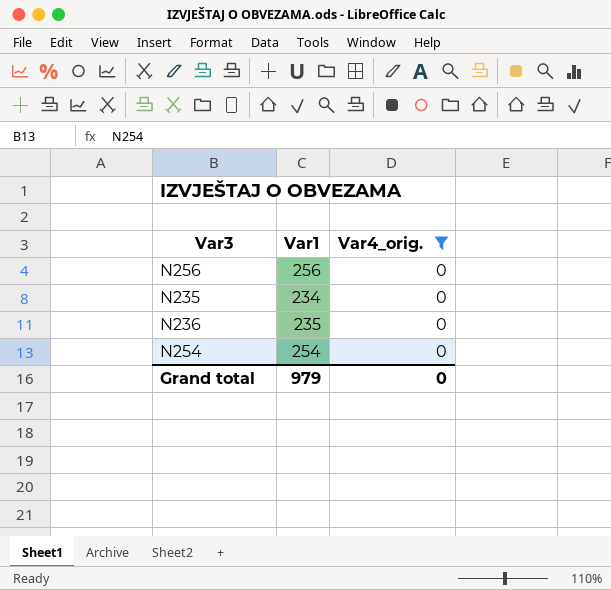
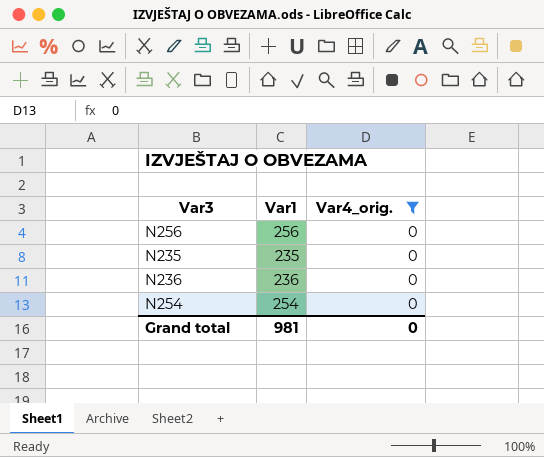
N235 | Var1: 234 -> 235
N236 | Var1: 235 -> 236
Grand total | Var1: 979 -> 981

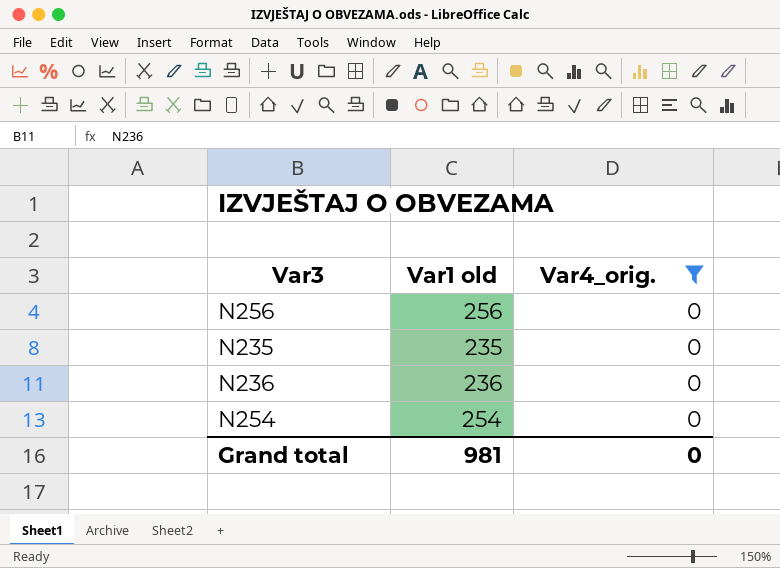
column name: Var1 -> Var1 old

